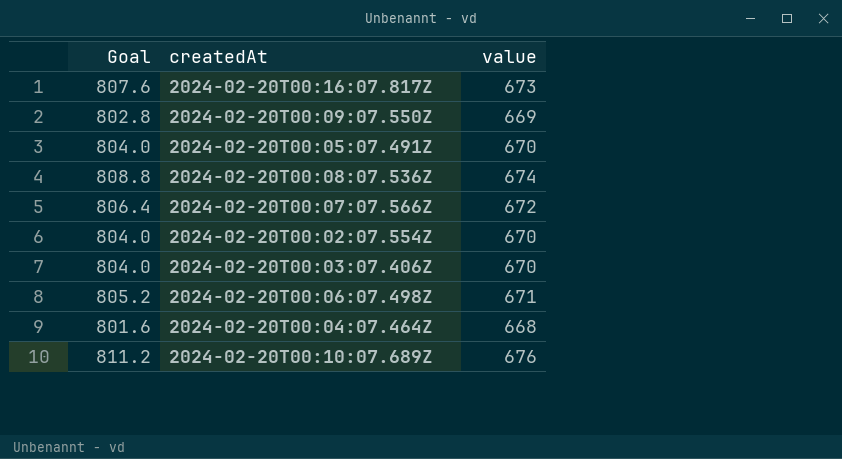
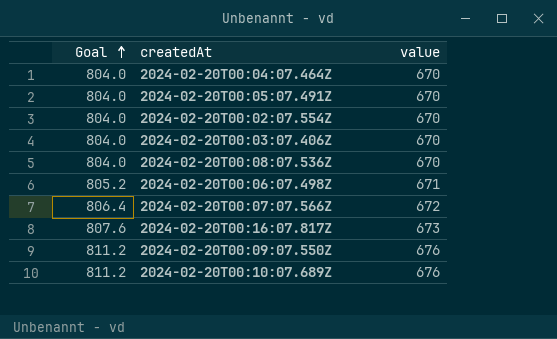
row order: none -> Goal ascending
2024-02-20T00:04:07.464Z | Goal: 801.6 -> 804.0
2024-02-20T00:04:07.464Z | value: 668 -> 670
2024-02-20T00:08:07.536Z | Goal: 808.8 -> 804.0
2024-02-20T00:08:07.536Z | value: 674 -> 670
2024-02-20T00:09:07.550Z | Goal: 802.8 -> 811.2
2024-02-20T00:09:07.550Z | value: 669 -> 676

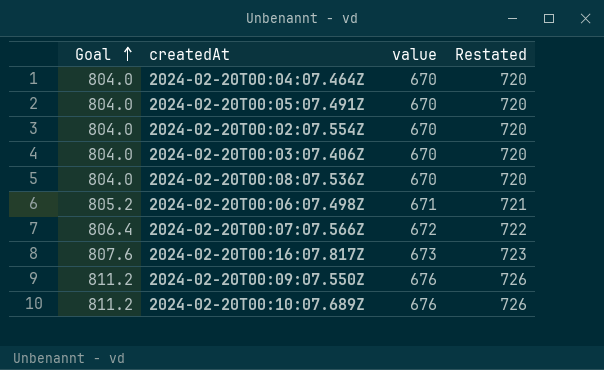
column Restated | formula: none -> [value] + 50

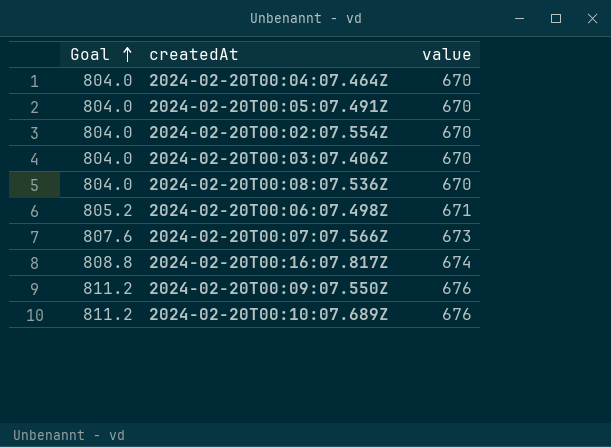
column Restated | formula: [value] + 50 -> none
2024-02-20T00:07:07.566Z | Goal: 806.4 -> 807.6
2024-02-20T00:07:07.566Z | value: 672 -> 673
2024-02-20T00:16:07.817Z | Goal: 807.6 -> 808.8
2024-02-20T00:16:07.817Z | value: 673 -> 674

